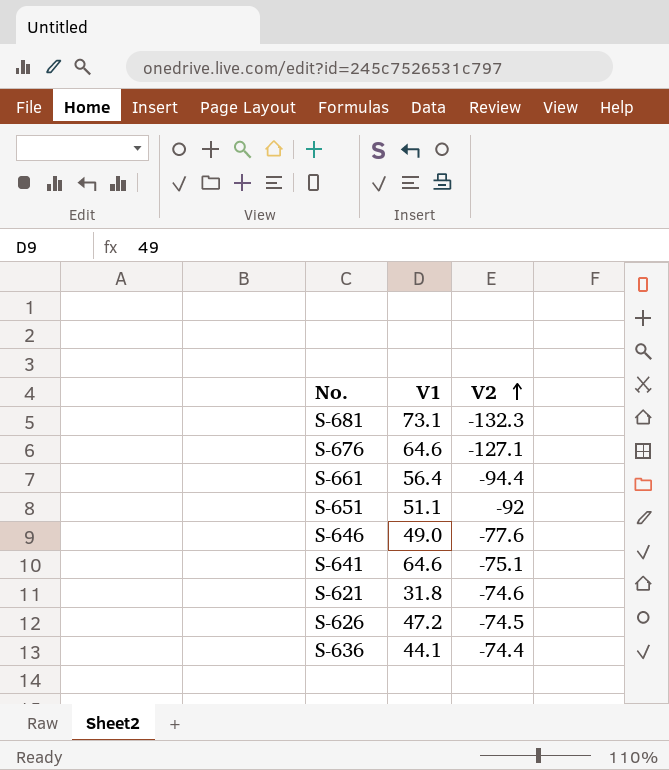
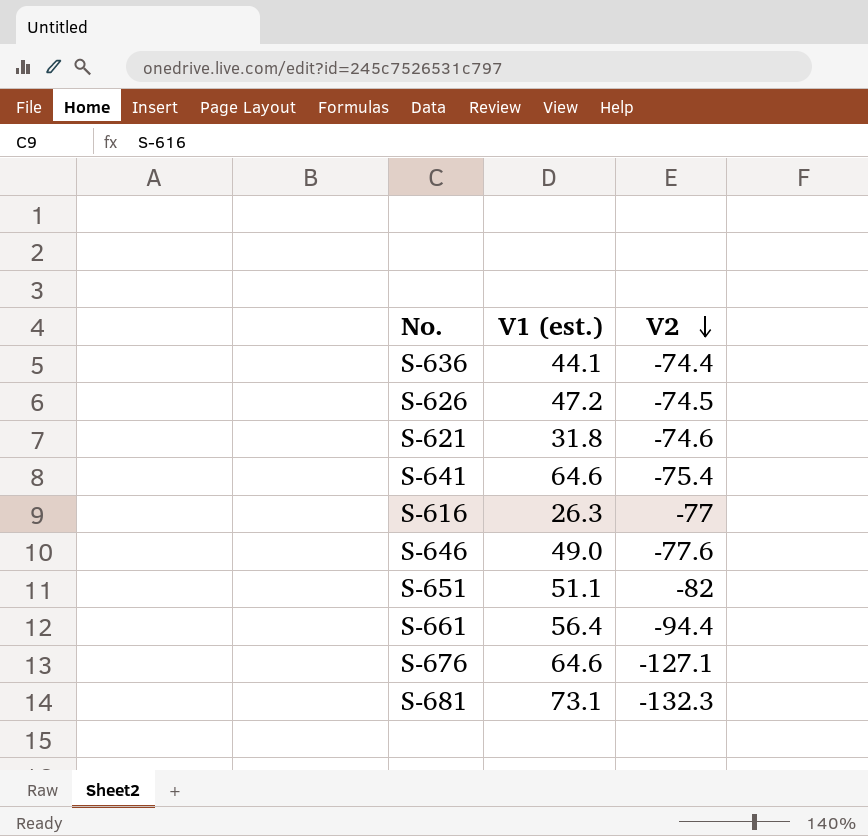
row order: V2 ascending -> V2 descending
column name: V1 -> V1 (est.)
S-641 | V2: -75.1 -> -75.4
row S-616: none -> 26.3 | -77
S-651 | V2: -92 -> -82

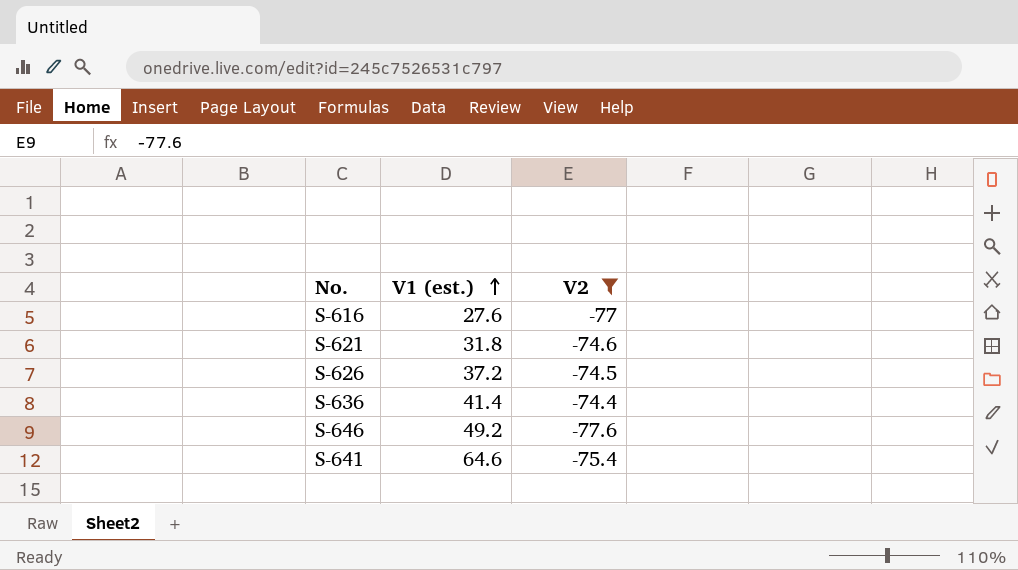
filter: none -> V2 >= -77.6
row order: V2 descending -> V1 (est.) ascending
S-616 | V1 (est.): 26.3 -> 27.6
S-626 | V1 (est.): 47.2 -> 37.2
S-636 | V1 (est.): 44.1 -> 41.4
S-646 | V1 (est.): 49.0 -> 49.2

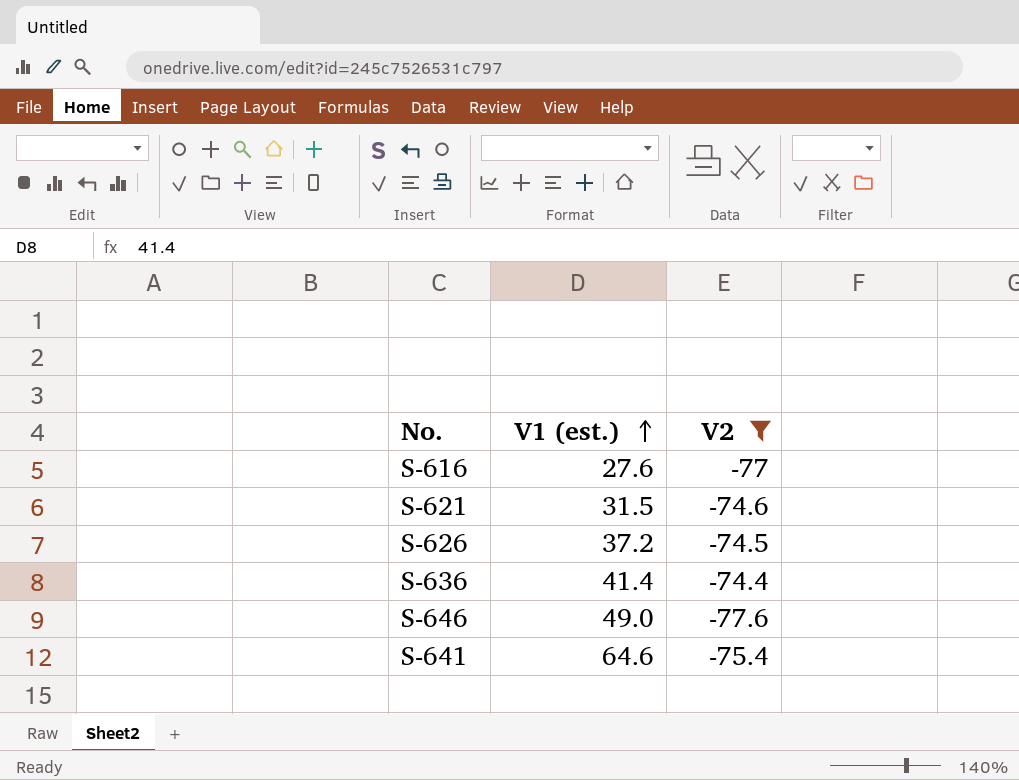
S-621 | V1 (est.): 31.8 -> 31.5
S-646 | V1 (est.): 49.2 -> 49.0

